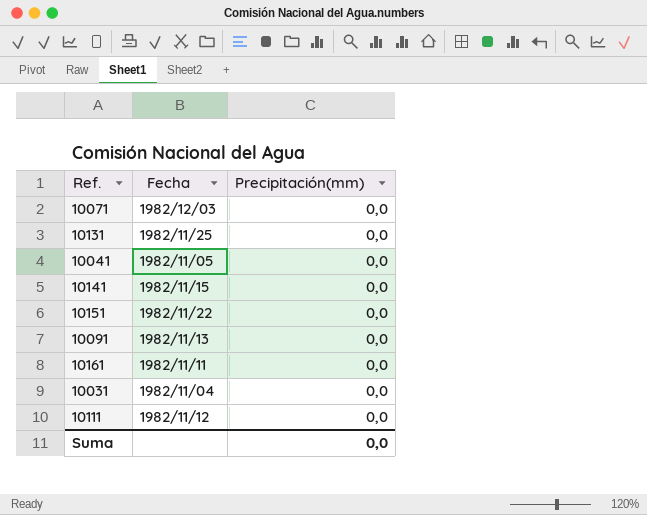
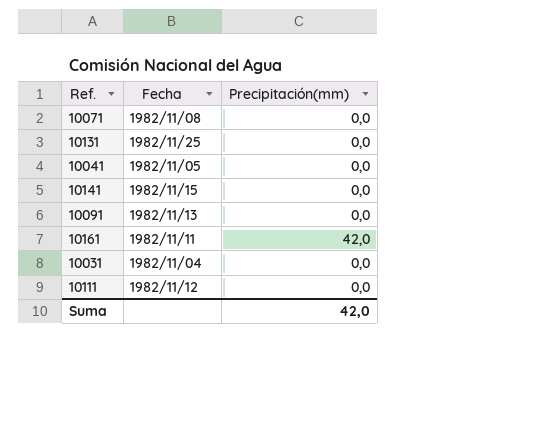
row 10151: 1982/11/22 | 0,0 -> none
10071 | Fecha: 1982/12/03 -> 1982/11/08
10161 | Precipitación(mm): 0,0 -> 42,0
Suma | Precipitación(mm): 0,0 -> 42,0

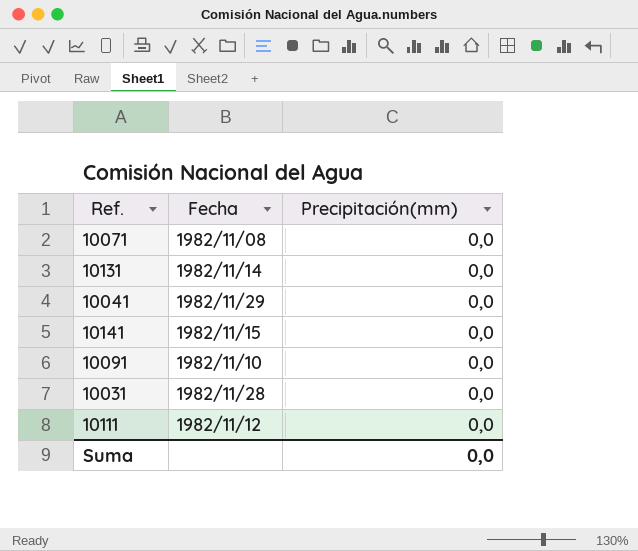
row 10161: 1982/11/11 | 42,0 -> none
10131 | Fecha: 1982/11/25 -> 1982/11/14
10041 | Fecha: 1982/11/05 -> 1982/11/29
10091 | Fecha: 1982/11/13 -> 1982/11/10
10031 | Fecha: 1982/11/04 -> 1982/11/28
Suma | Precipitación(mm): 42,0 -> 0,0

